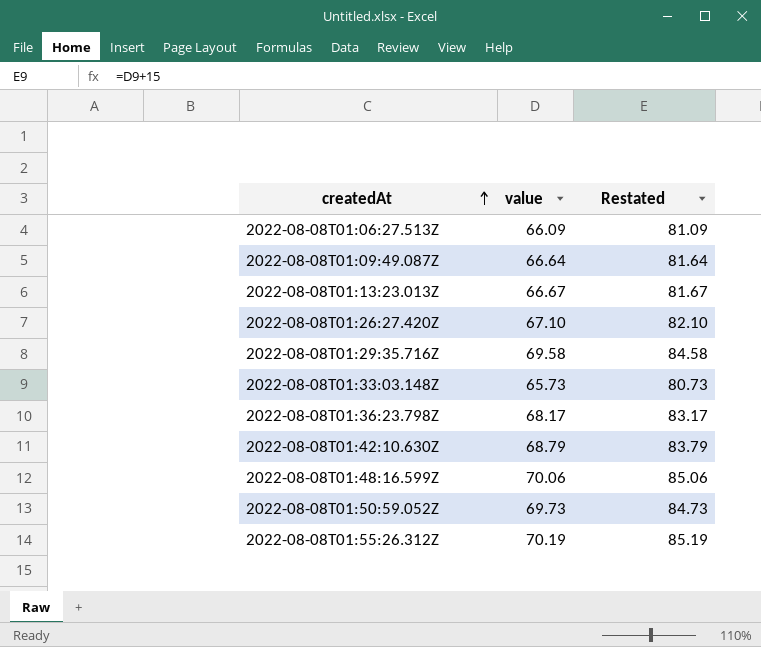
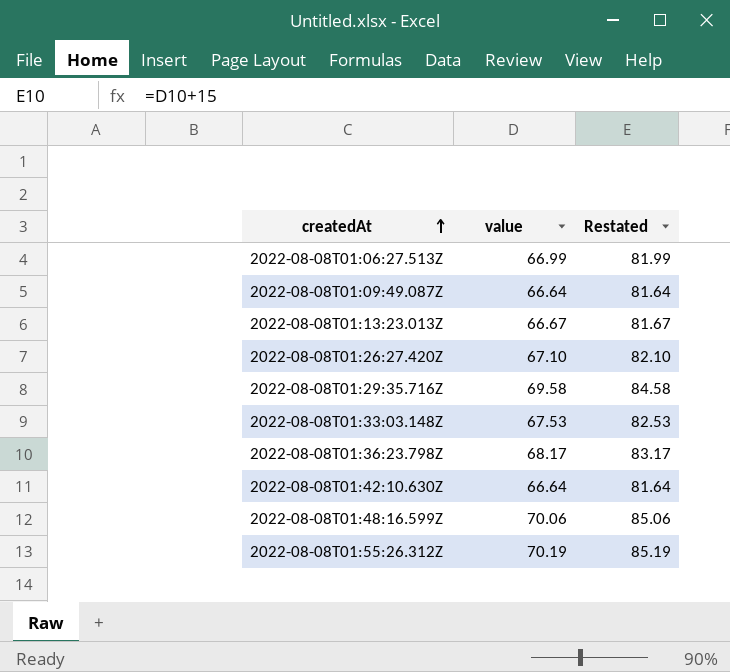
row 2022-08-08T01:50:59.052Z: 69.73 | 84.73 -> none
2022-08-08T01:06:27.513Z | value: 66.09 -> 66.99
2022-08-08T01:06:27.513Z | Restated: 81.09 -> 81.99
2022-08-08T01:33:03.148Z | value: 65.73 -> 67.53
2022-08-08T01:33:03.148Z | Restated: 80.73 -> 82.53
2022-08-08T01:42:10.630Z | value: 68.79 -> 66.64
2022-08-08T01:42:10.630Z | Restated: 83.79 -> 81.64

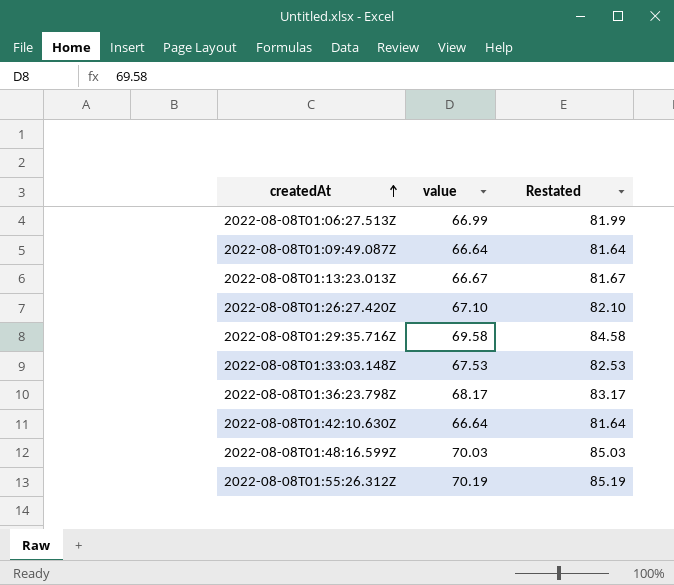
2022-08-08T01:48:16.599Z | value: 70.06 -> 70.03
2022-08-08T01:48:16.599Z | Restated: 85.06 -> 85.03

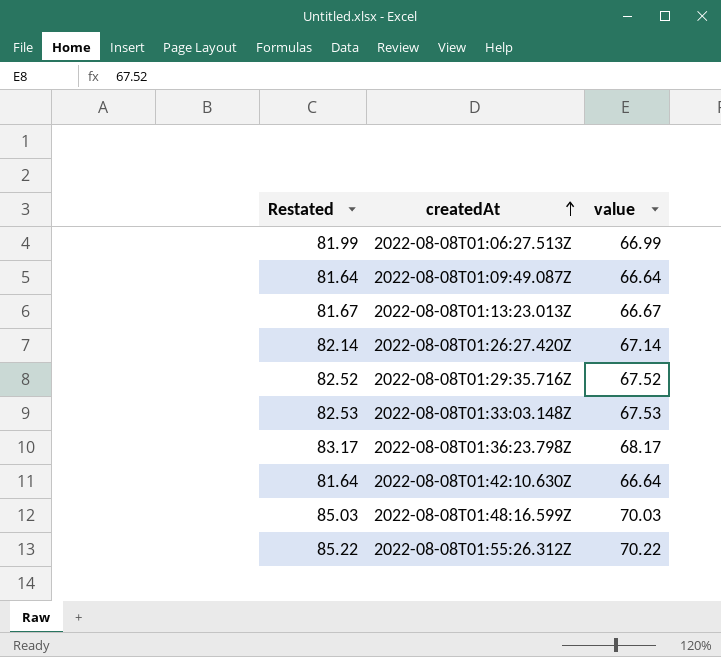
column Restated | position: 3 -> 1
2022-08-08T01:26:27.420Z | Restated: 82.10 -> 82.14
2022-08-08T01:26:27.420Z | value: 67.10 -> 67.14
2022-08-08T01:29:35.716Z | Restated: 84.58 -> 82.52
2022-08-08T01:29:35.716Z | value: 69.58 -> 67.52
2022-08-08T01:55:26.312Z | Restated: 85.19 -> 85.22
2022-08-08T01:55:26.312Z | value: 70.19 -> 70.22

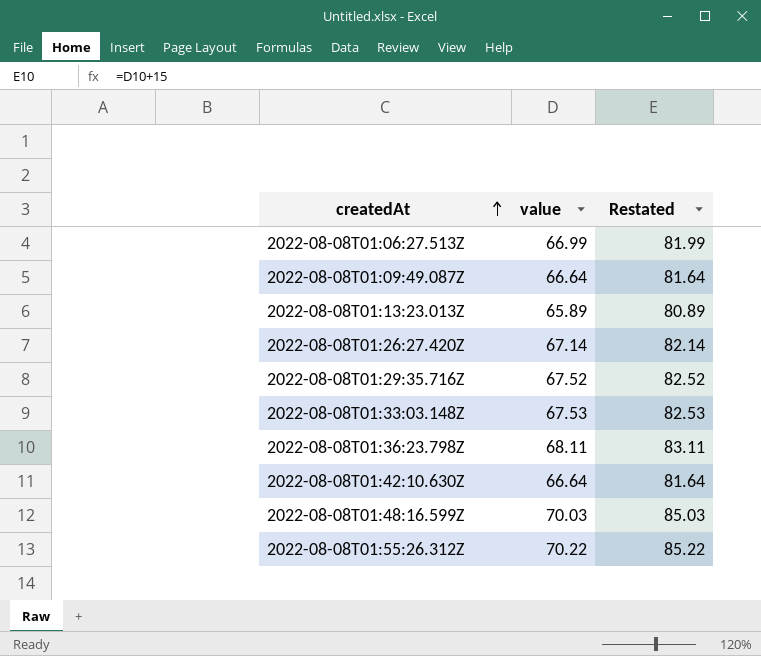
column Restated | position: 1 -> 3
2022-08-08T01:13:23.013Z | value: 66.67 -> 65.89
2022-08-08T01:13:23.013Z | Restated: 81.67 -> 80.89
2022-08-08T01:36:23.798Z | value: 68.17 -> 68.11
2022-08-08T01:36:23.798Z | Restated: 83.17 -> 83.11

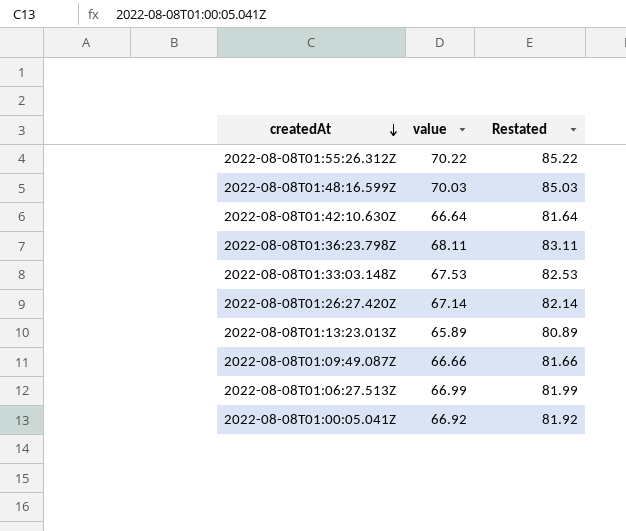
row order: createdAt ascending -> createdAt descending
row 2022-08-08T01:29:35.716Z: 67.52 | 82.52 -> none
2022-08-08T01:09:49.087Z | value: 66.64 -> 66.66
2022-08-08T01:09:49.087Z | Restated: 81.64 -> 81.66
row 2022-08-08T01:00:05.041Z: none -> 66.92 | 81.92

